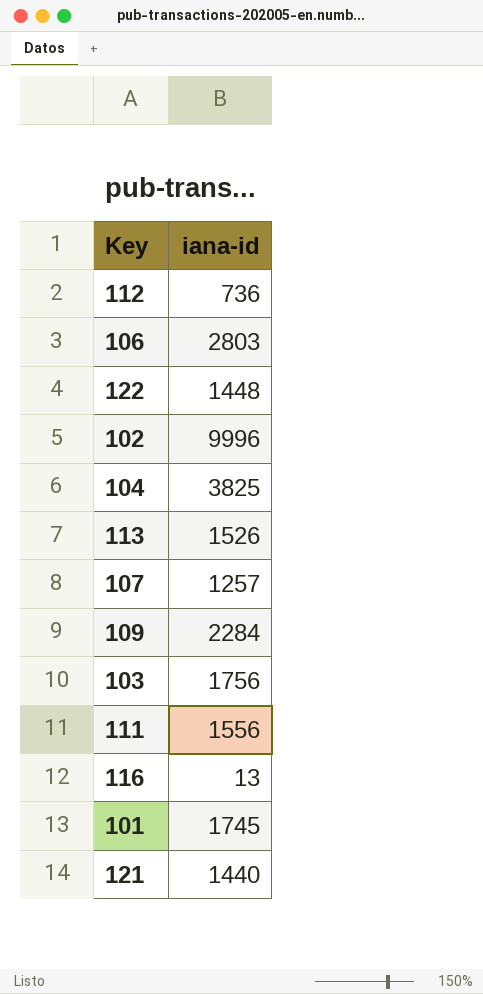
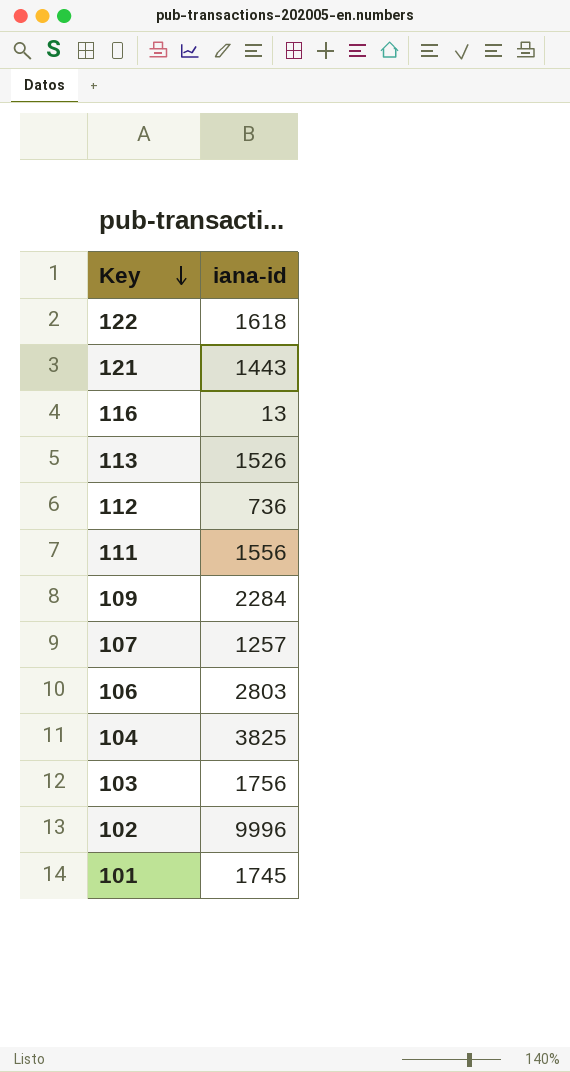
row order: none -> Key descending
122 | iana-id: 1448 -> 1618
121 | iana-id: 1440 -> 1443

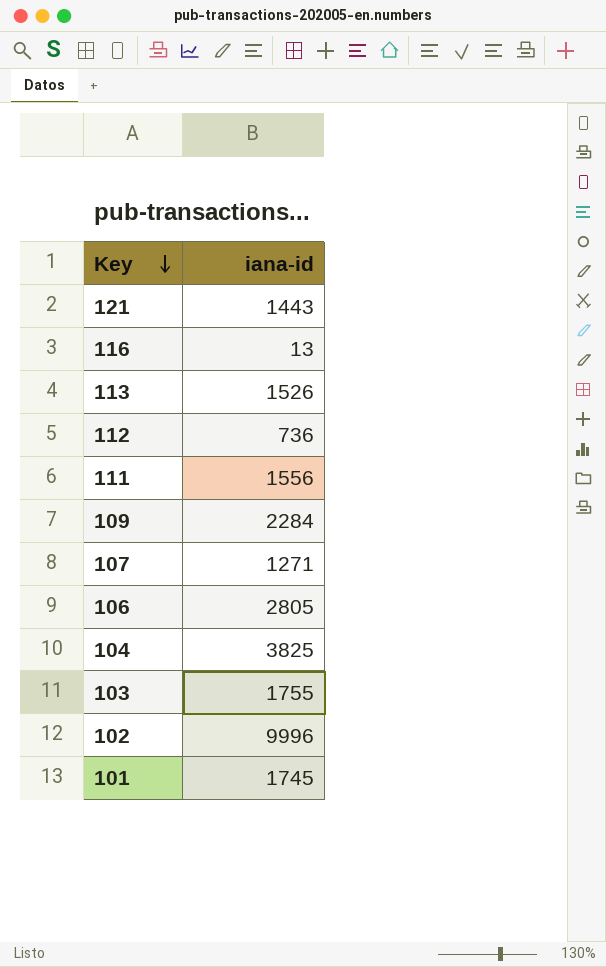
row 122: 1618 -> none
107 | iana-id: 1257 -> 1271
106 | iana-id: 2803 -> 2805
103 | iana-id: 1756 -> 1755

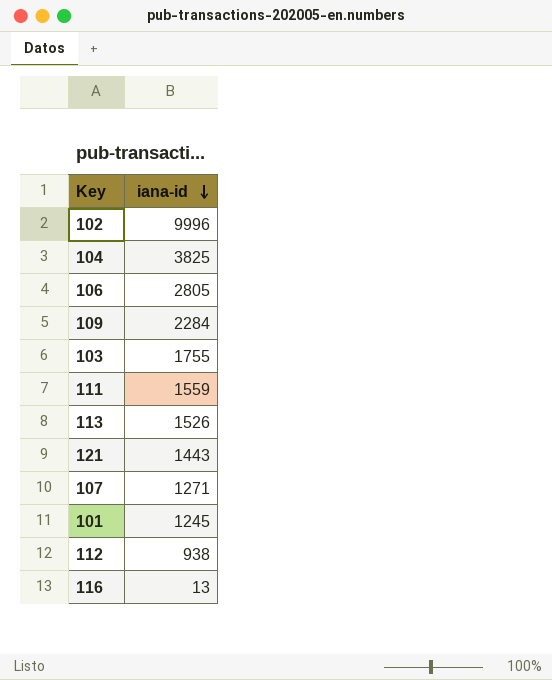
row order: Key descending -> iana-id descending
111 | iana-id: 1556 -> 1559
101 | iana-id: 1745 -> 1245
112 | iana-id: 736 -> 938

